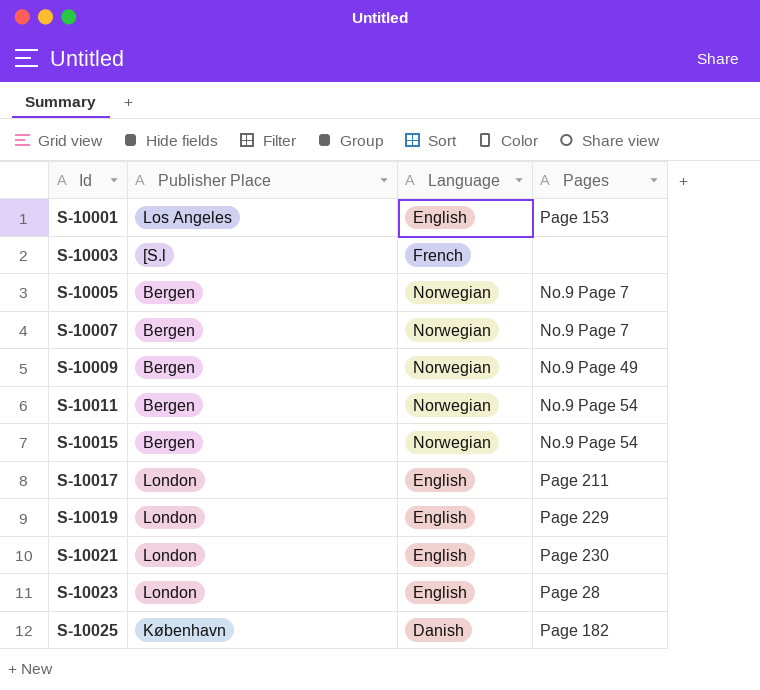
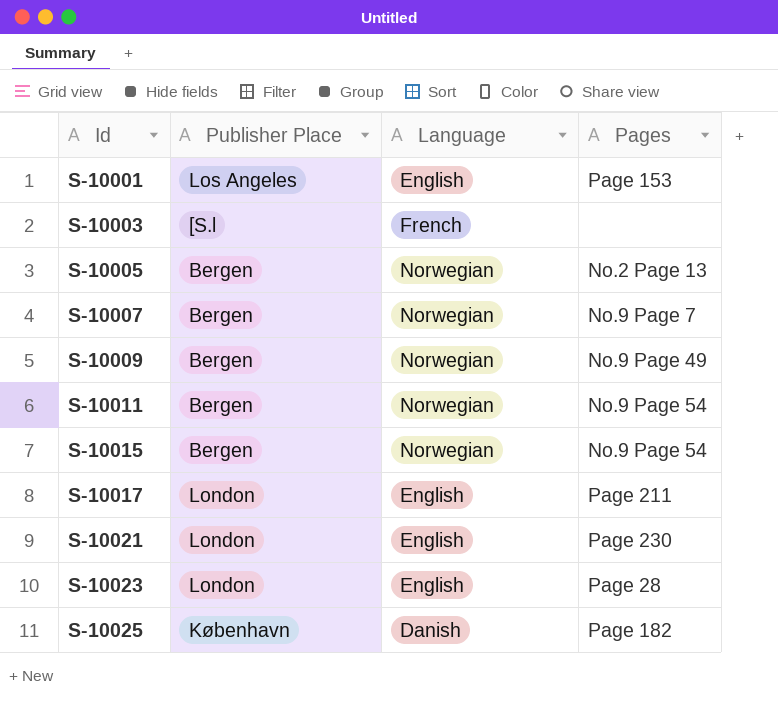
row S-10019: London | English | Page 229 -> none
S-10005 | Pages: No.9 Page 7 -> No.2 Page 13

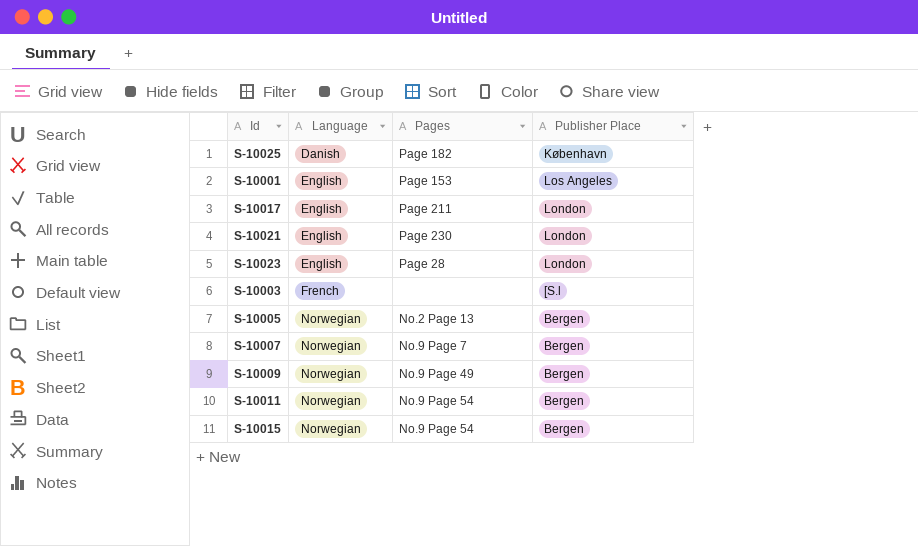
row order: Id ascending -> Language ascending
column Publisher Place | position: 2 -> 4

